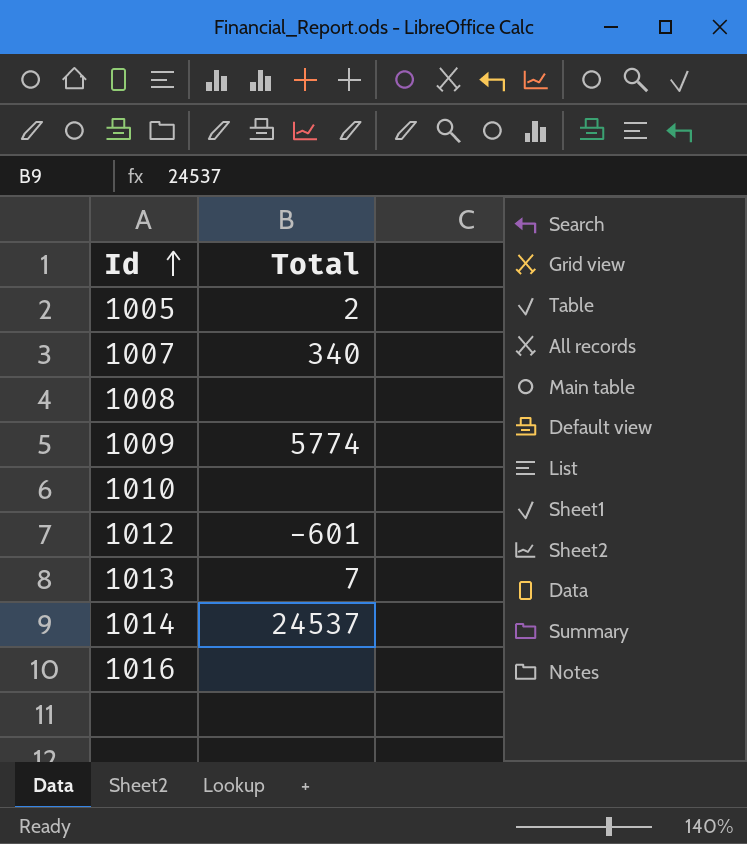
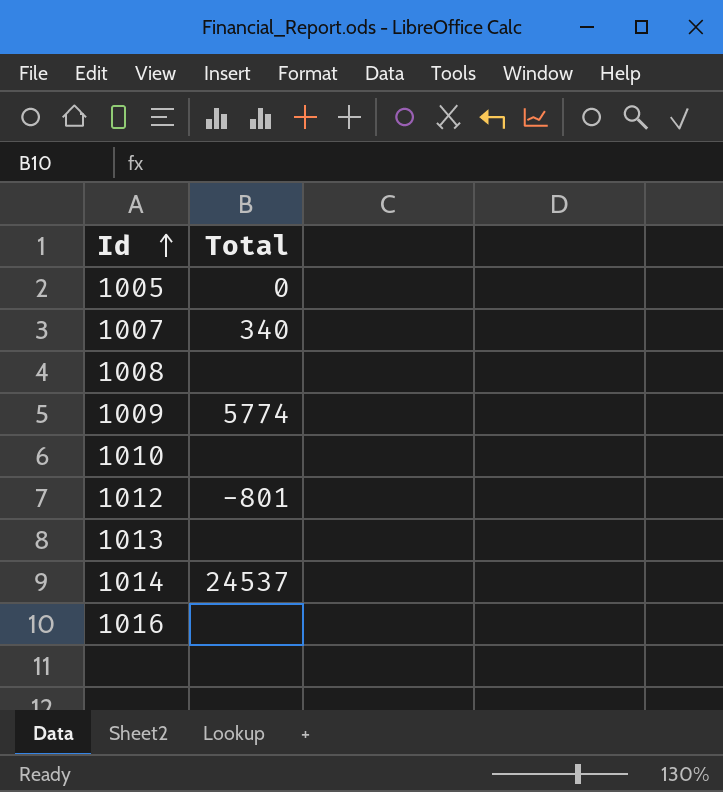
1005 | Total: 2 -> 0
1012 | Total: -601 -> -801
1013 | Total: 7 -> none

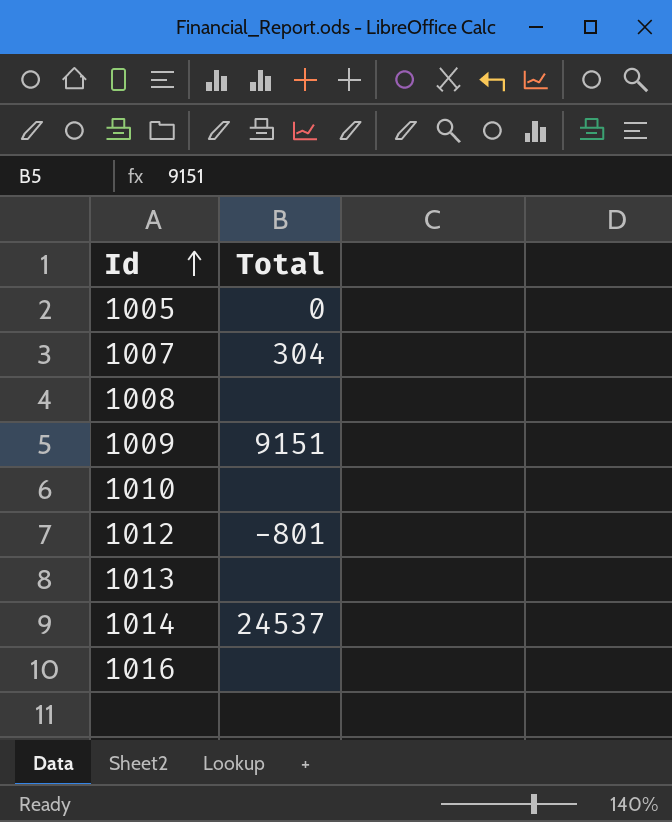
1007 | Total: 340 -> 304
1009 | Total: 5774 -> 9151

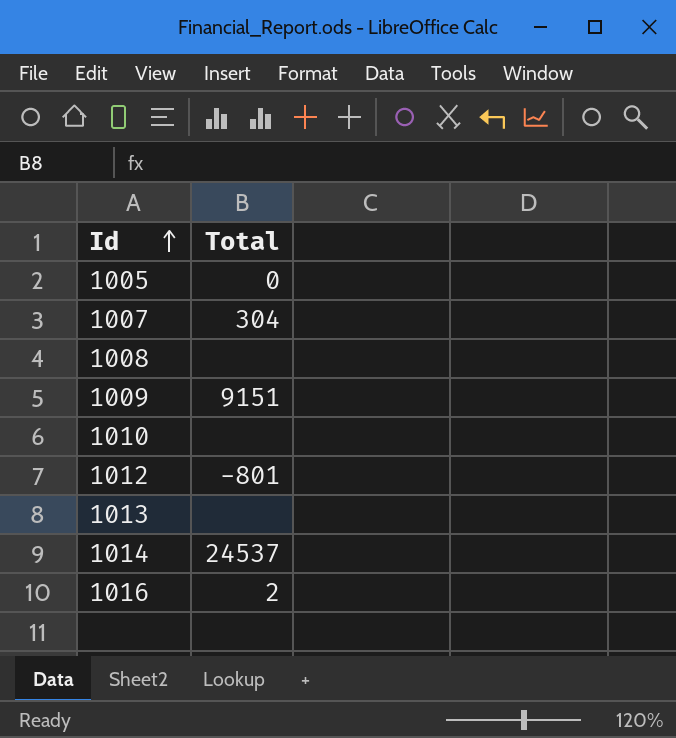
1016 | Total: none -> 2

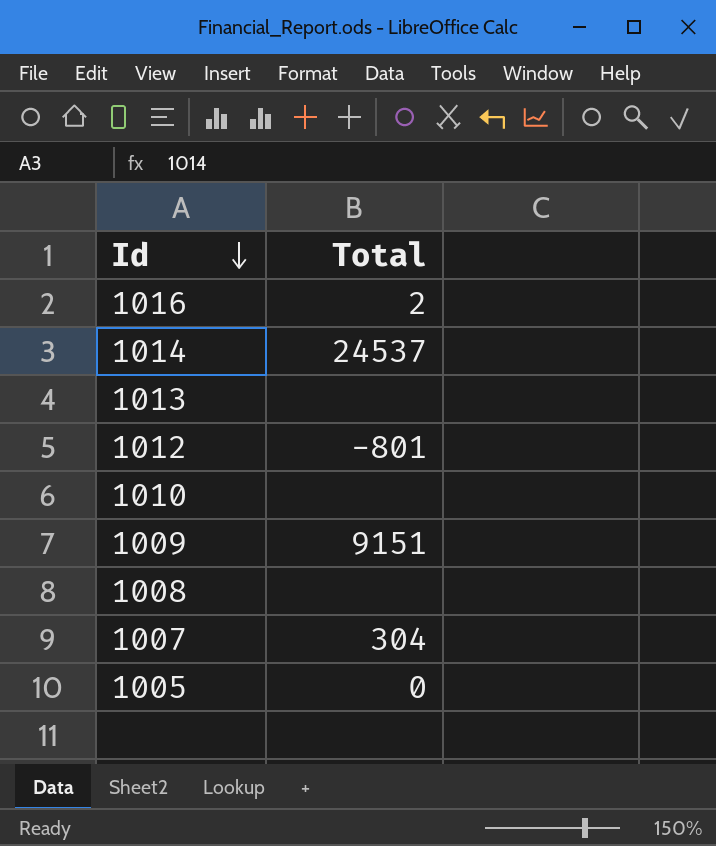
row order: Id ascending -> Id descending

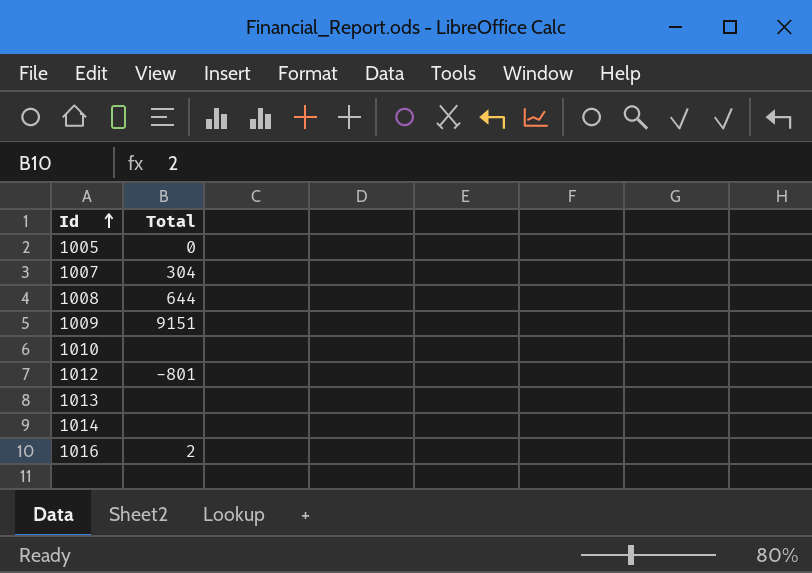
row order: Id descending -> Id ascending
1008 | Total: none -> 644
1014 | Total: 24537 -> none

